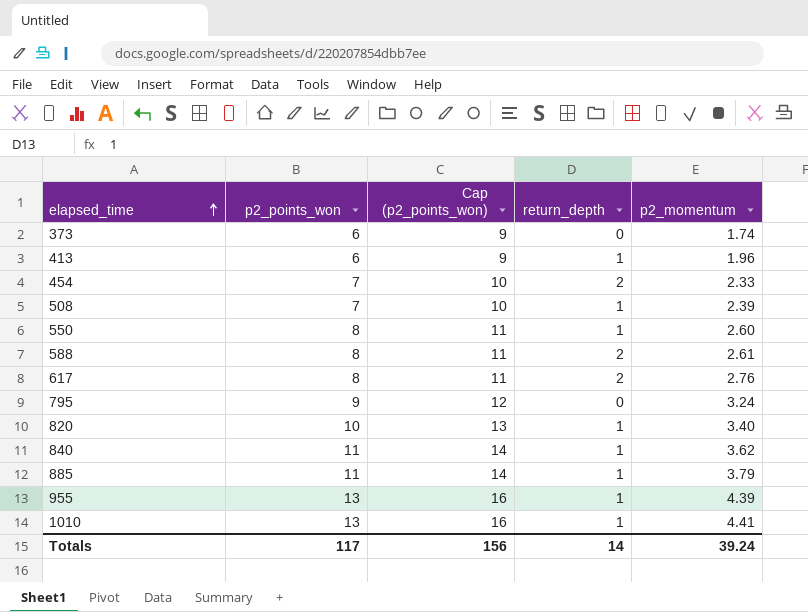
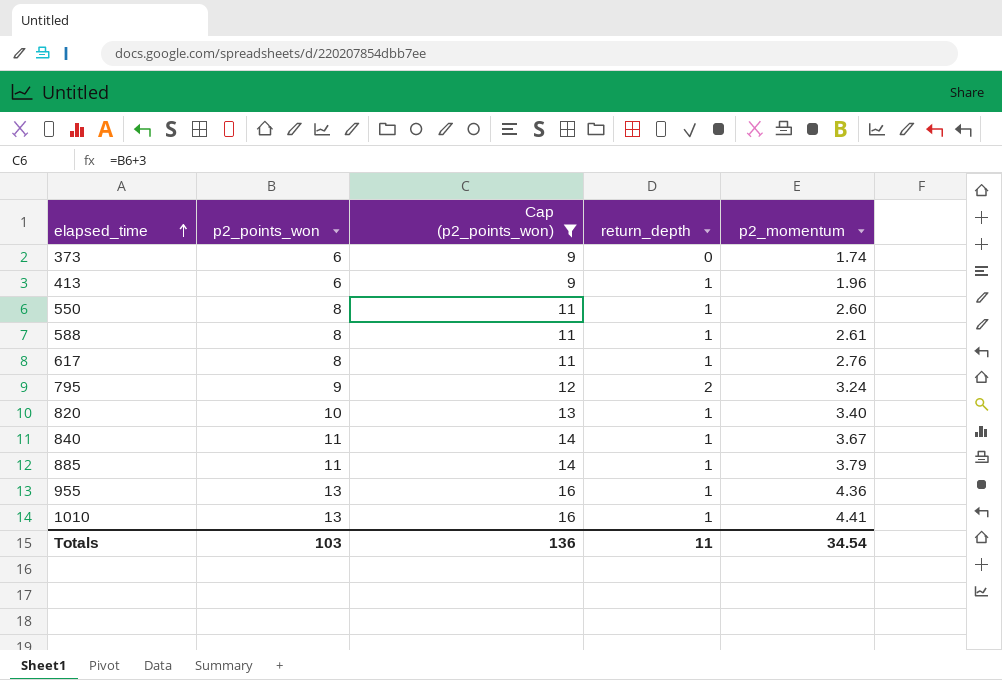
filter: none -> Cap (p2_points_won) != 10
588 | return_depth: 2 -> 1
617 | return_depth: 2 -> 1
795 | return_depth: 0 -> 2
840 | p2_momentum: 3.62 -> 3.67
955 | p2_momentum: 4.39 -> 4.36
Totals | p2_points_won: 117 -> 103
Totals | Cap (p2_points_won): 156 -> 136
Totals | return_depth: 14 -> 11
Totals | p2_momentum: 39.24 -> 34.54

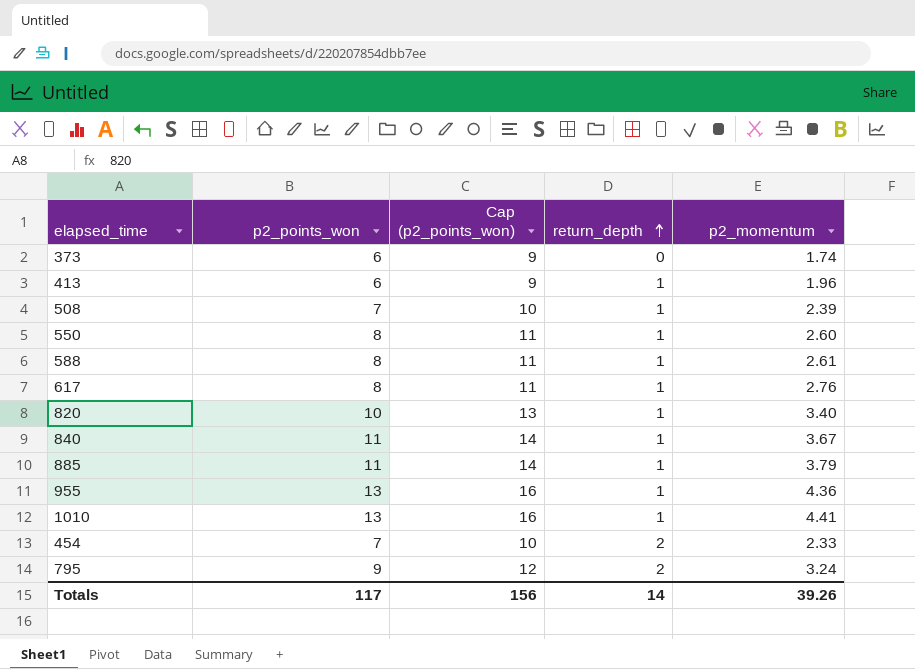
filter: Cap (p2_points_won) != 10 -> none
row order: elapsed_time ascending -> return_depth ascending
Totals | p2_points_won: 103 -> 117
Totals | Cap (p2_points_won): 136 -> 156
Totals | return_depth: 11 -> 14
Totals | p2_momentum: 34.54 -> 39.26

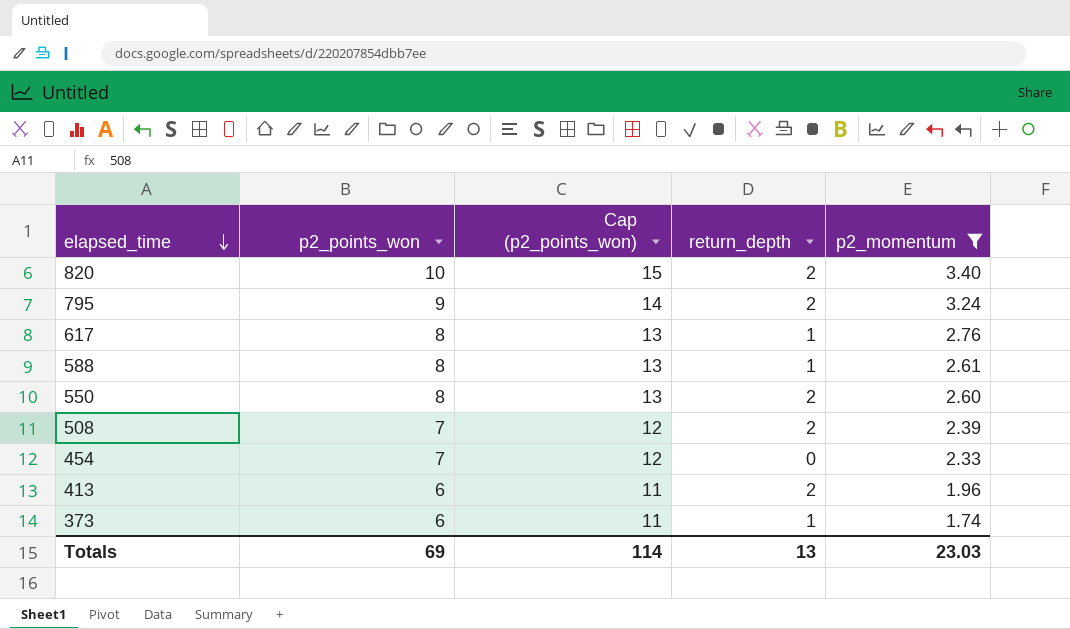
filter: none -> p2_momentum <= 3.40
row order: return_depth ascending -> elapsed_time descending
column Cap (p2_points_won) | formula: [p2_points_won] + 3 -> [p2_points_won] + 5
820 | return_depth: 1 -> 2
550 | return_depth: 1 -> 2
508 | return_depth: 1 -> 2
454 | return_depth: 2 -> 0
413 | return_depth: 1 -> 2
373 | return_depth: 0 -> 1
Totals | p2_points_won: 117 -> 69
Totals | Cap (p2_points_won): 156 -> 114
Totals | return_depth: 14 -> 13
Totals | p2_momentum: 39.26 -> 23.03

